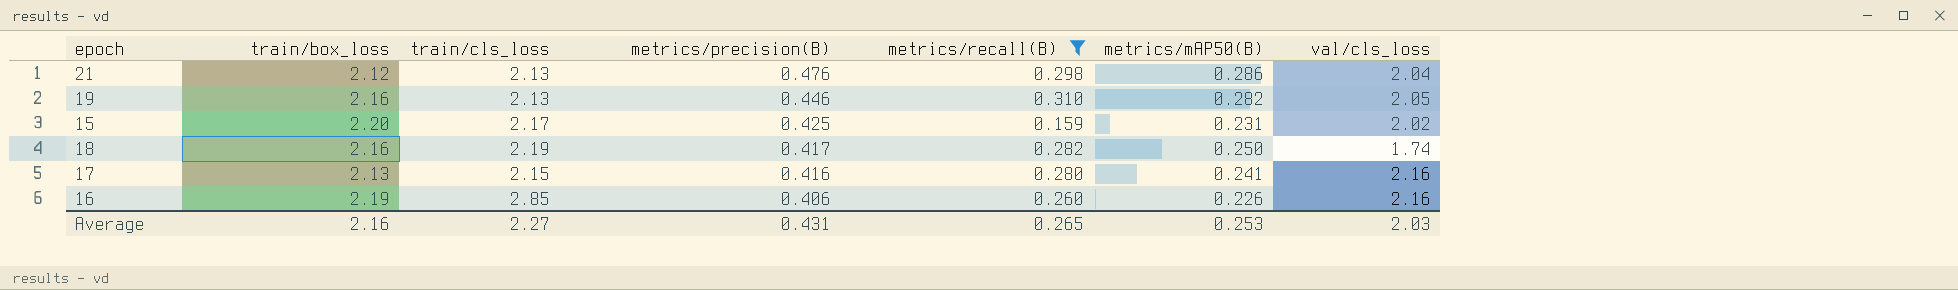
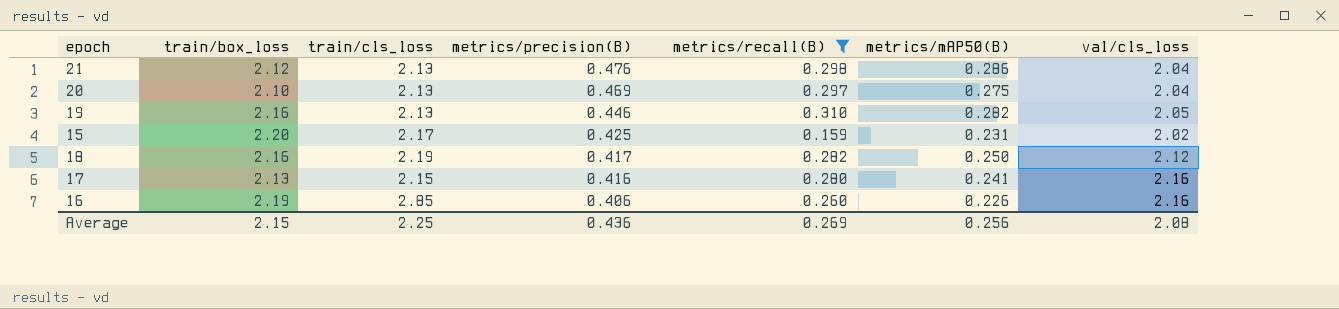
row 20: none -> 2.10 | 2.13 | 0.469 | 0.297 | 0.275 | 2.04
18 | val/cls_loss: 1.74 -> 2.12
Average | train/box_loss: 2.16 -> 2.15
Average | train/cls_loss: 2.27 -> 2.25
Average | metrics/precision(B): 0.431 -> 0.436
Average | metrics/recall(B): 0.265 -> 0.269
Average | metrics/mAP50(B): 0.253 -> 0.256
Average | val/cls_loss: 2.03 -> 2.08

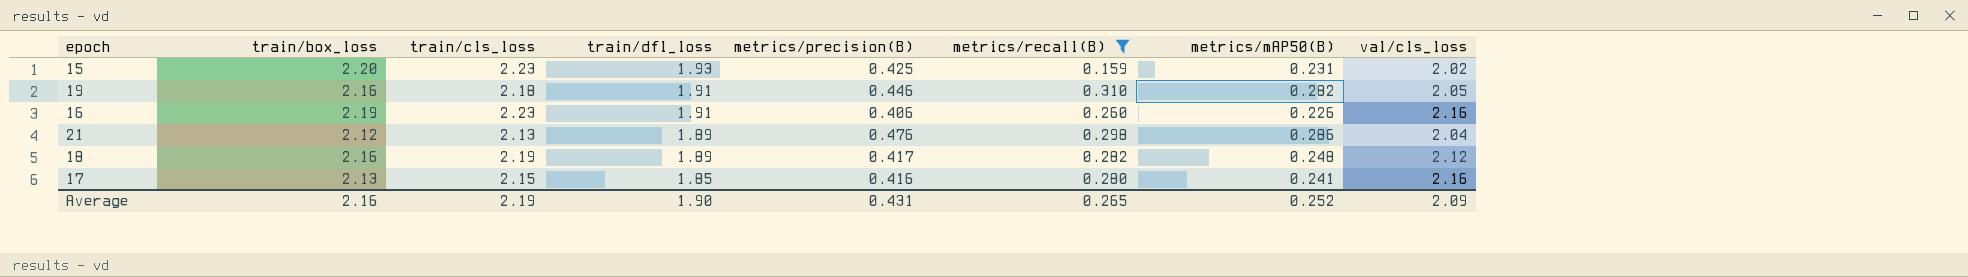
row order: metrics/precision(B) descending -> train/dfl_loss descending
column train/dfl_loss | position: none -> 4
row 20: 2.10 | 2.13 | 0.469 | 0.297 | 0.275 | 2.04 -> none
15 | train/cls_loss: 2.17 -> 2.23
19 | train/cls_loss: 2.13 -> 2.18
16 | train/cls_loss: 2.85 -> 2.23
18 | metrics/mAP50(B): 0.250 -> 0.248
Average | train/box_loss: 2.15 -> 2.16
Average | train/cls_loss: 2.25 -> 2.19
Average | metrics/precision(B): 0.436 -> 0.431
Average | metrics/recall(B): 0.269 -> 0.265
Average | metrics/mAP50(B): 0.256 -> 0.252
Average | val/cls_loss: 2.08 -> 2.09

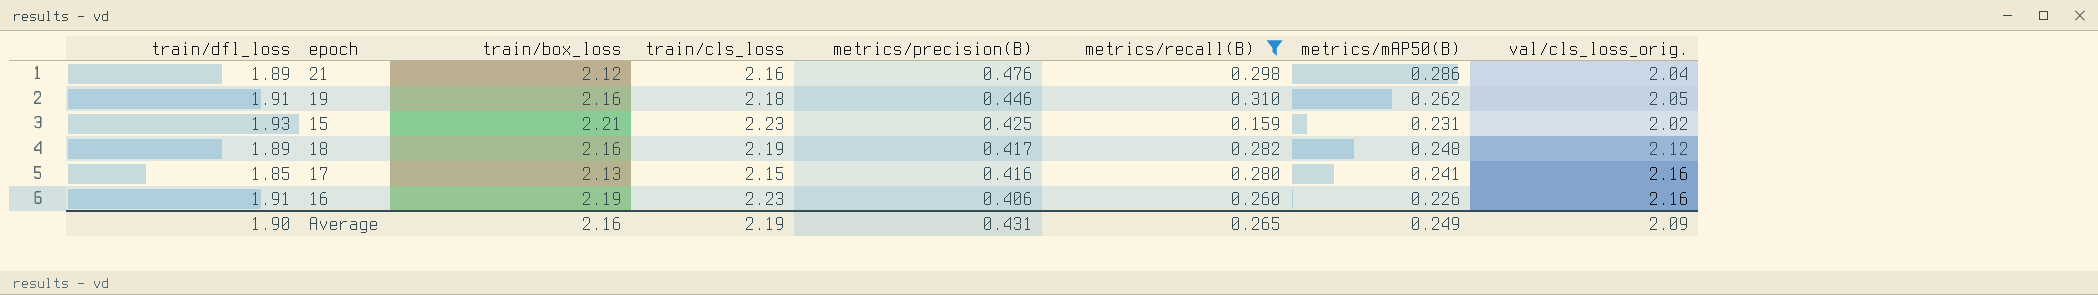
row order: train/dfl_loss descending -> metrics/precision(B) descending
column train/dfl_loss | position: 4 -> 1
column name: val/cls_loss -> val/cls_loss_orig.
21 | train/cls_loss: 2.13 -> 2.16
19 | metrics/mAP50(B): 0.282 -> 0.262
15 | train/box_loss: 2.20 -> 2.21
Average | metrics/mAP50(B): 0.252 -> 0.249

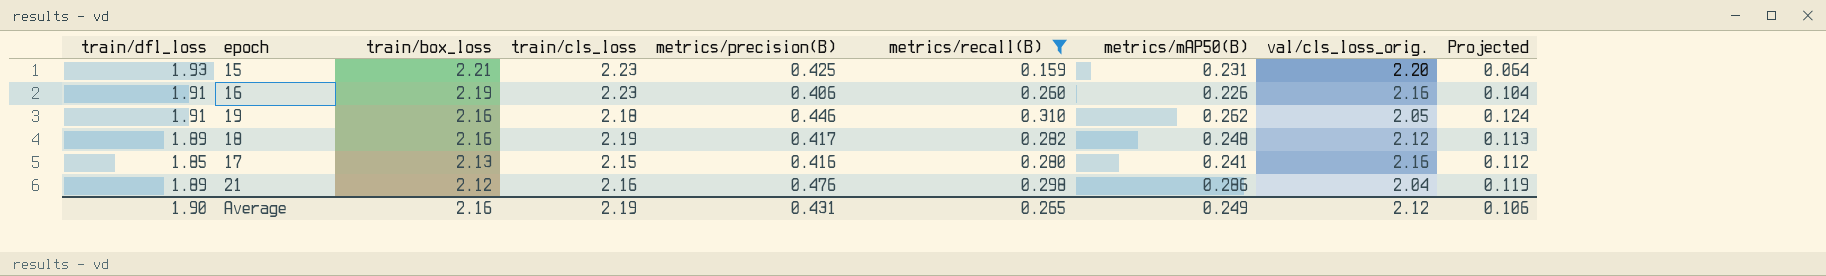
row order: metrics/precision(B) descending -> train/box_loss descending
column Projected | formula: none -> [metrics/recall(B)] * 0.4
15 | val/cls_loss_orig.: 2.02 -> 2.20
Average | val/cls_loss_orig.: 2.09 -> 2.12

